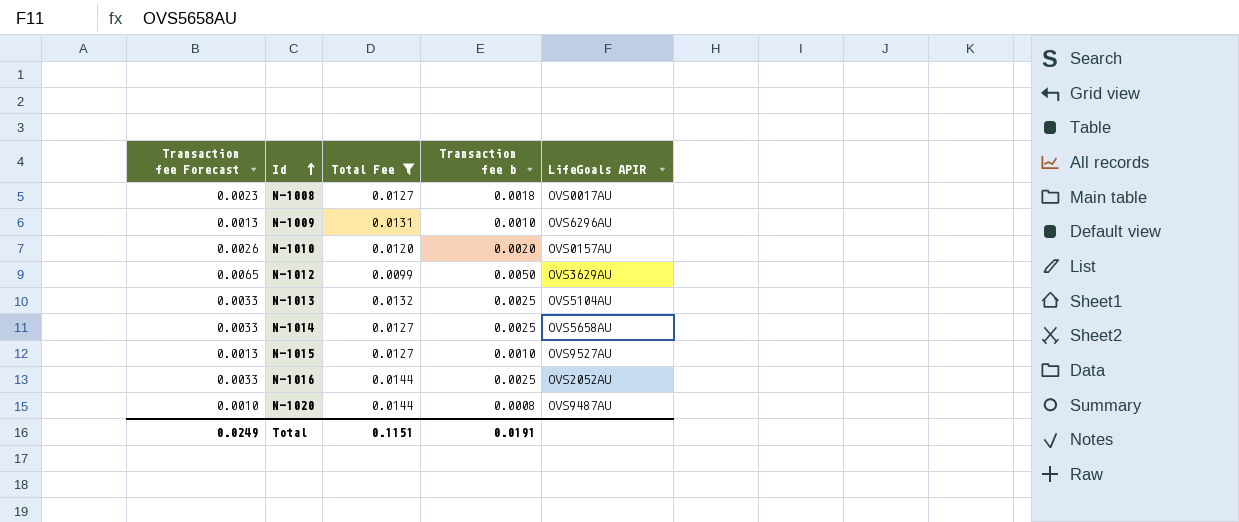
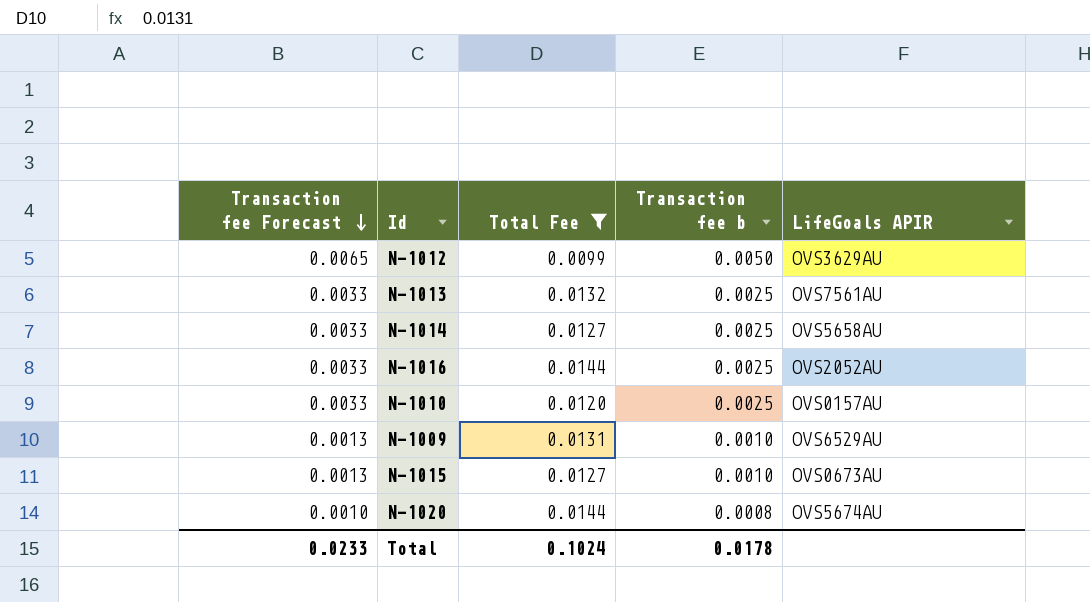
row order: Id ascending -> Transaction fee Forecast descending
row N-1008: 0.0023 | 0.0127 | 0.0018 | OVS0017AU -> none
N-1013 | LifeGoals APIR: OVS5104AU -> OVS7561AU
N-1010 | Transaction fee Forecast: 0.0026 -> 0.0033
N-1010 | Transaction fee b: 0.0020 -> 0.0025
N-1009 | LifeGoals APIR: OVS6296AU -> OVS6529AU
N-1015 | LifeGoals APIR: OVS9527AU -> OVS0673AU
N-1020 | LifeGoals APIR: OVS9487AU -> OVS5674AU
Total | Transaction fee Forecast: 0.0249 -> 0.0233
Total | Total Fee: 0.1151 -> 0.1024
Total | Transaction fee b: 0.0191 -> 0.0178

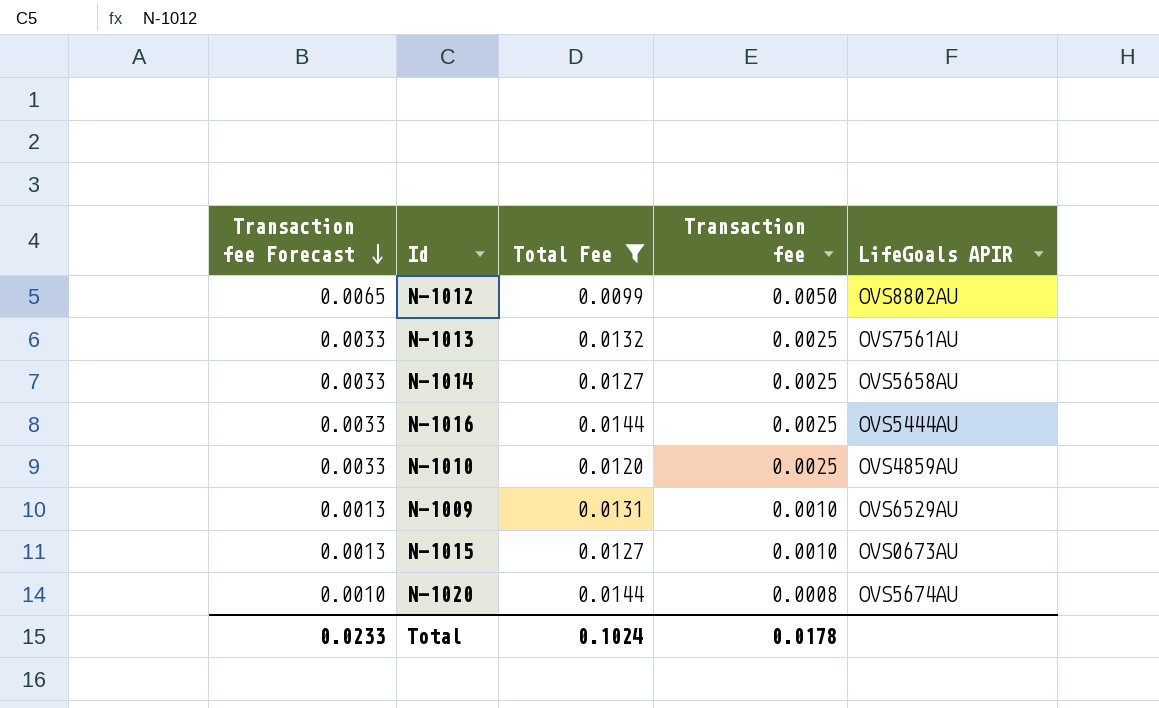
column name: Transaction fee b -> Transaction fee
N-1012 | LifeGoals APIR: OVS3629AU -> OVS8802AU
N-1016 | LifeGoals APIR: OVS2052AU -> OVS5444AU
N-1010 | LifeGoals APIR: OVS0157AU -> OVS4859AU

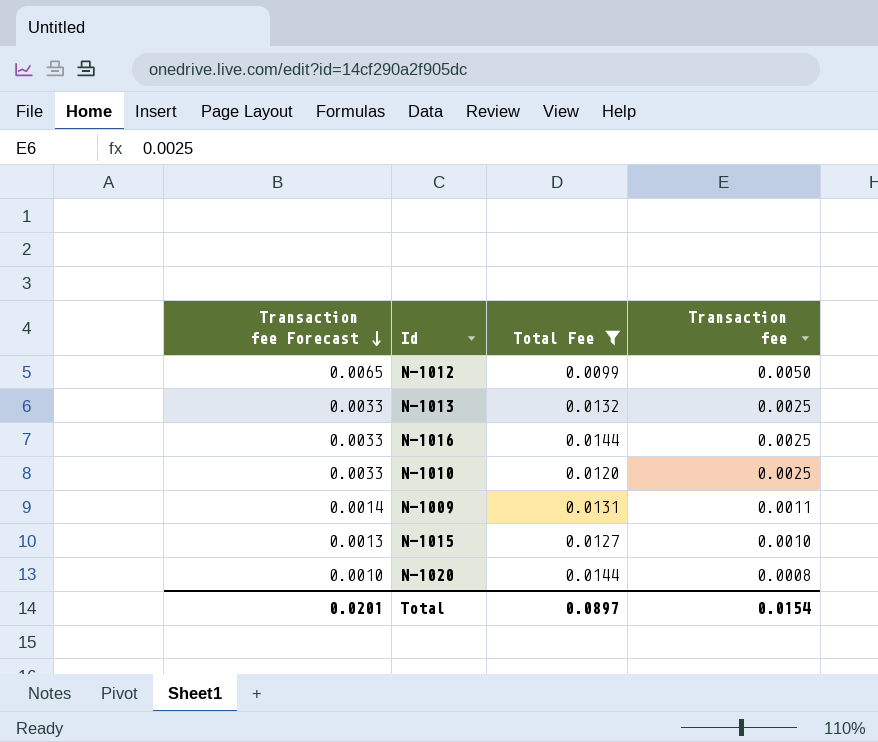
column LifeGoals APIR | position: 5 -> none
row N-1014: 0.0033 | 0.0127 | 0.0025 | OVS5658AU -> none
N-1009 | Transaction fee Forecast: 0.0013 -> 0.0014
N-1009 | Transaction fee: 0.0010 -> 0.0011
Total | Transaction fee Forecast: 0.0233 -> 0.0201
Total | Total Fee: 0.1024 -> 0.0897
Total | Transaction fee: 0.0178 -> 0.0154

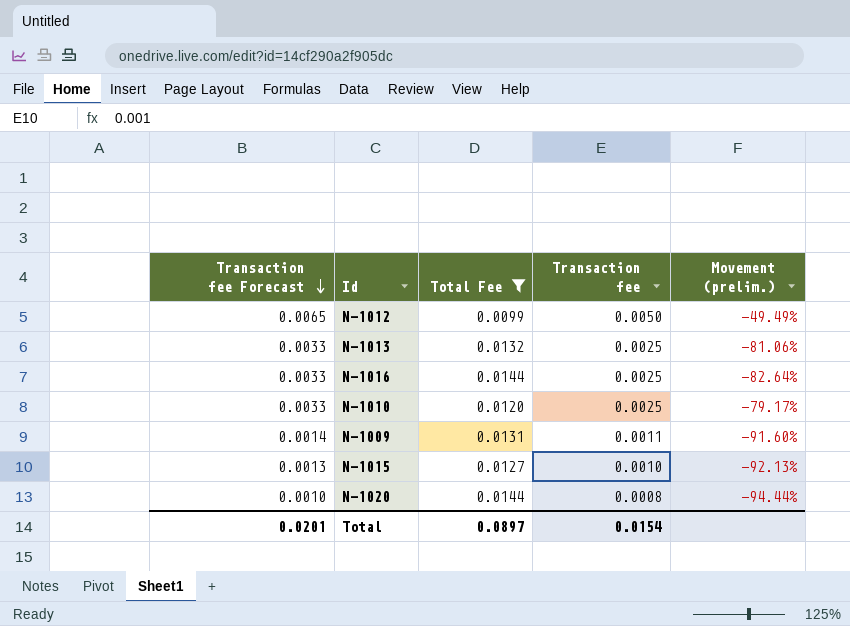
column Movement (prelim.) | formula: none -> ([Transaction fee] - [Total Fee]) / [Total Fee]

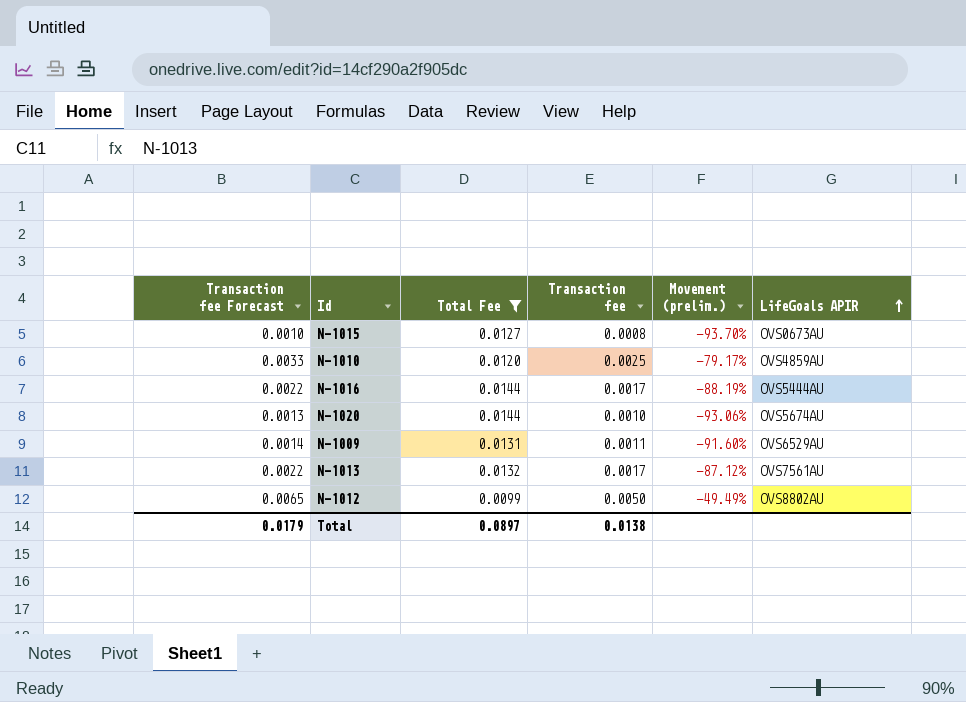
row order: Transaction fee Forecast descending -> LifeGoals APIR ascending
column LifeGoals APIR | position: none -> 6
N-1015 | Transaction fee Forecast: 0.0013 -> 0.0010
N-1015 | Transaction fee: 0.0010 -> 0.0008
N-1015 | Movement (prelim.): -92.13% -> -93.70%
N-1016 | Transaction fee Forecast: 0.0033 -> 0.0022
N-1016 | Transaction fee: 0.0025 -> 0.0017
N-1016 | Movement (prelim.): -82.64% -> -88.19%
N-1020 | Transaction fee Forecast: 0.0010 -> 0.0013
N-1020 | Transaction fee: 0.0008 -> 0.0010
N-1020 | Movement (prelim.): -94.44% -> -93.06%
N-1013 | Transaction fee Forecast: 0.0033 -> 0.0022
N-1013 | Transaction fee: 0.0025 -> 0.0017
N-1013 | Movement (prelim.): -81.06% -> -87.12%
Total | Transaction fee Forecast: 0.0201 -> 0.0179
Total | Transaction fee: 0.0154 -> 0.0138

